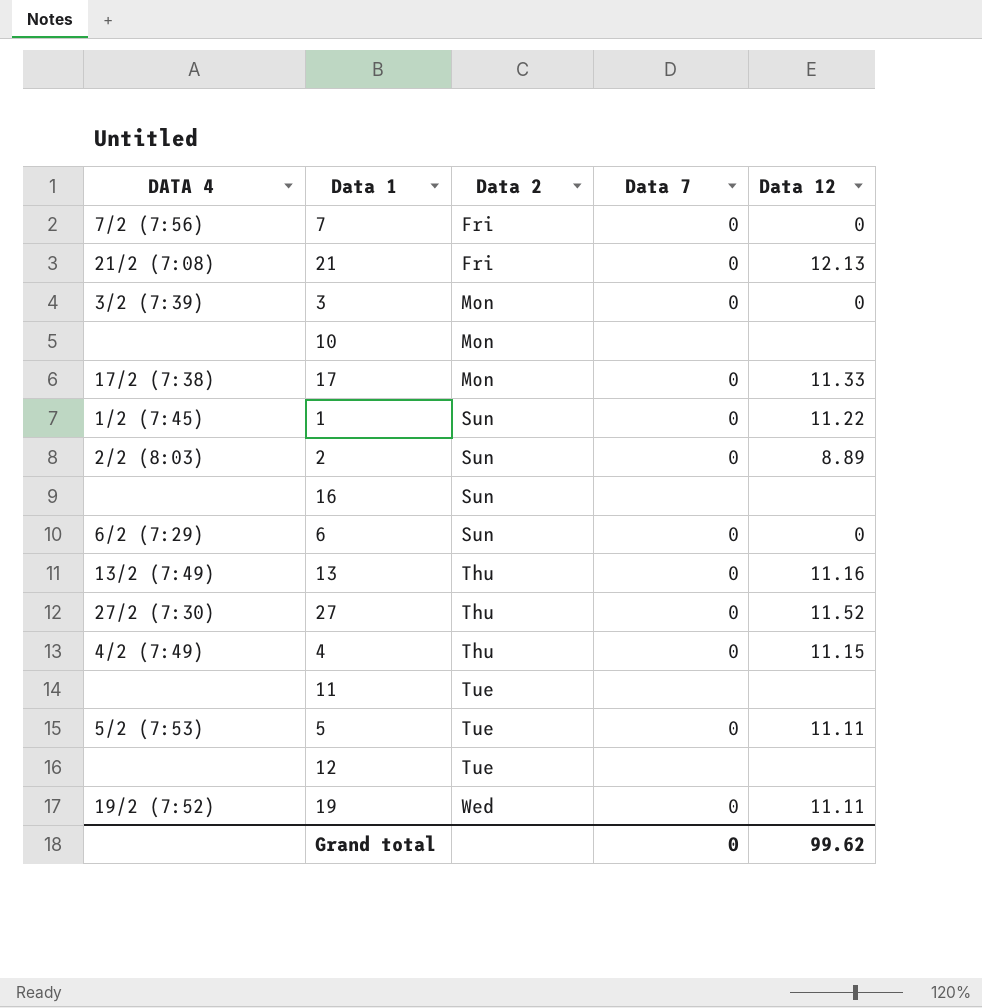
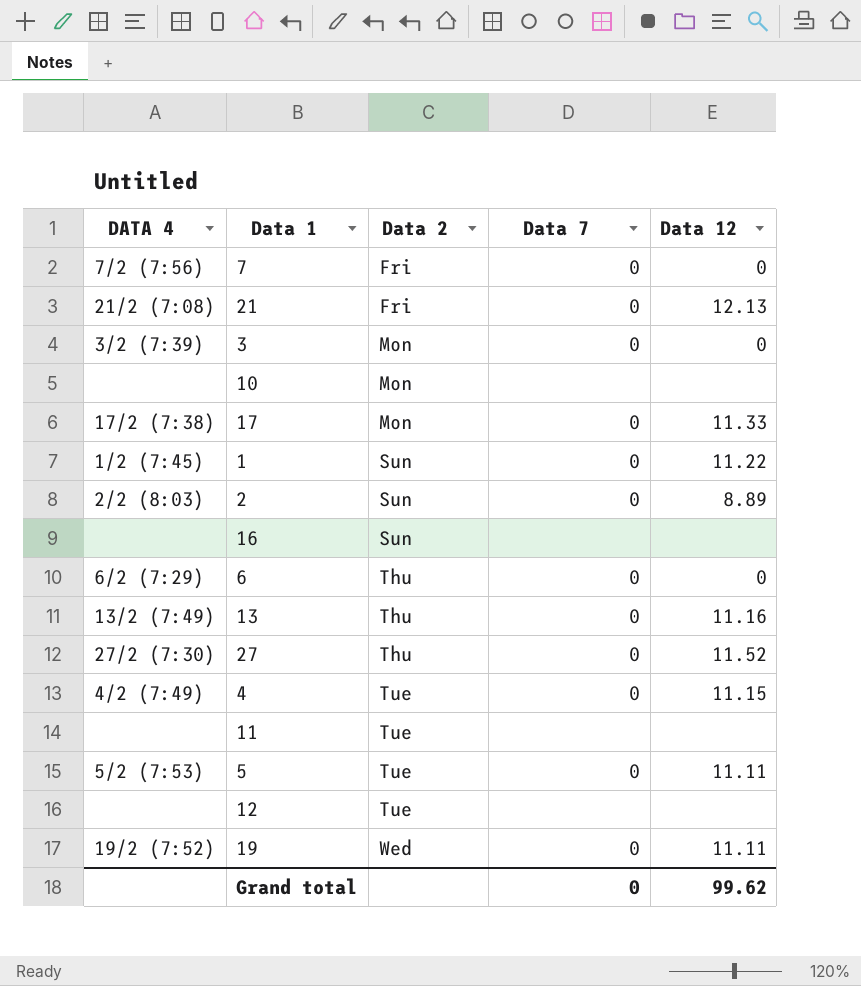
6 | Data 2: Sun -> Thu
4 | Data 2: Thu -> Tue

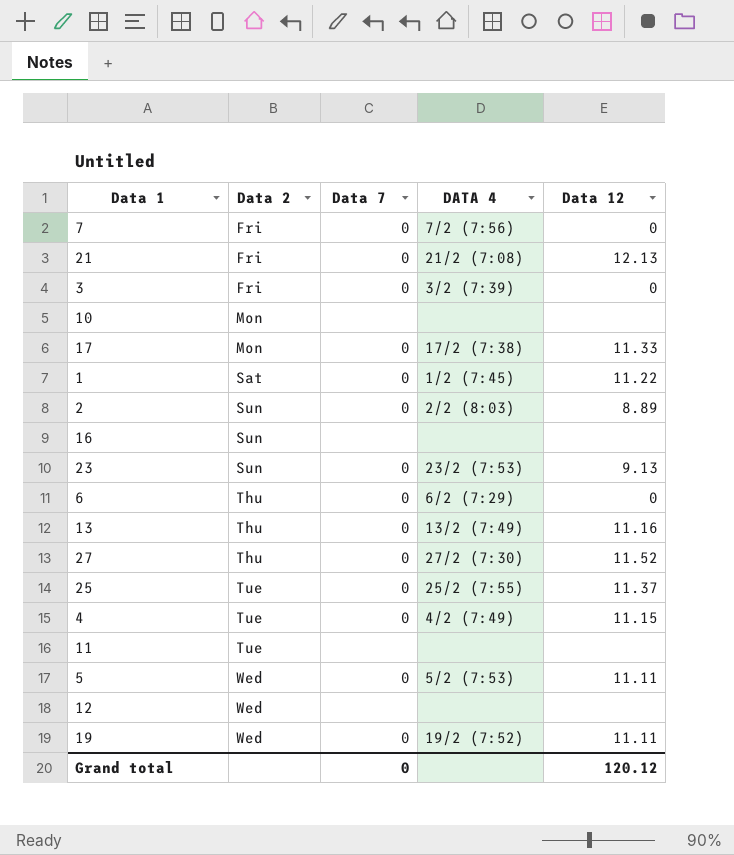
column DATA 4 | position: 1 -> 4
3 | Data 2: Mon -> Fri
1 | Data 2: Sun -> Sat
row 23: none -> Sun | 0 | 23/2 (7:53) | 9.13
row 25: none -> Tue | 0 | 25/2 (7:55) | 11.37
5 | Data 2: Tue -> Wed
12 | Data 2: Tue -> Wed
Grand total | Data 12: 99.62 -> 120.12

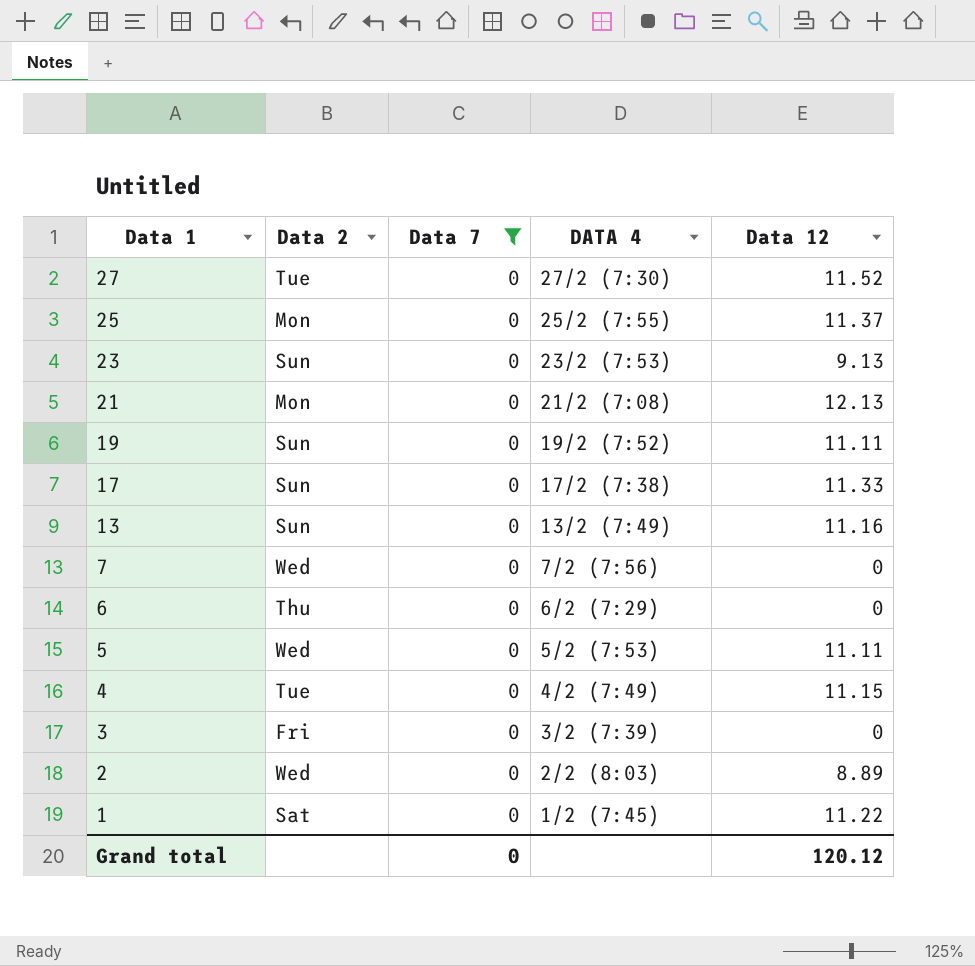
filter: none -> Data 7 = 0
row order: Data 2 ascending -> Data 1 descending
27 | Data 2: Thu -> Tue
25 | Data 2: Tue -> Mon
21 | Data 2: Fri -> Mon
19 | Data 2: Wed -> Sun
17 | Data 2: Mon -> Sun
13 | Data 2: Thu -> Sun
7 | Data 2: Fri -> Wed
2 | Data 2: Sun -> Wed

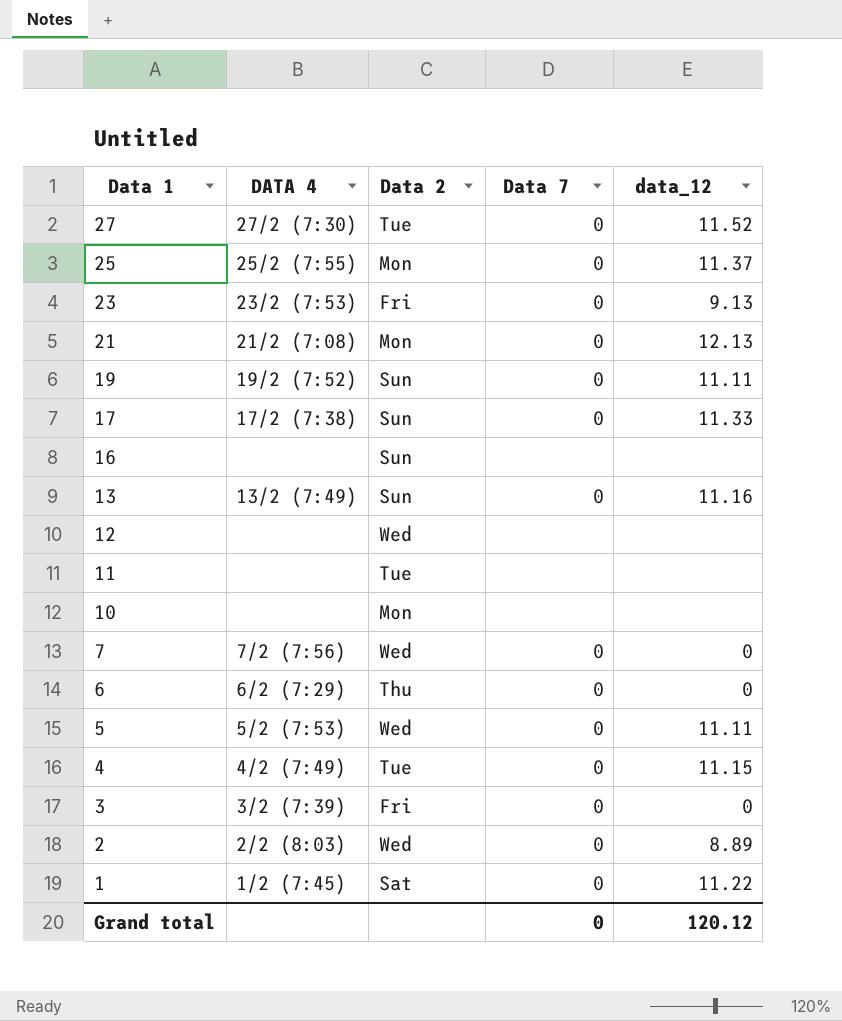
filter: Data 7 = 0 -> none
column DATA 4 | position: 4 -> 2
column name: Data 12 -> data_12
23 | Data 2: Sun -> Fri

